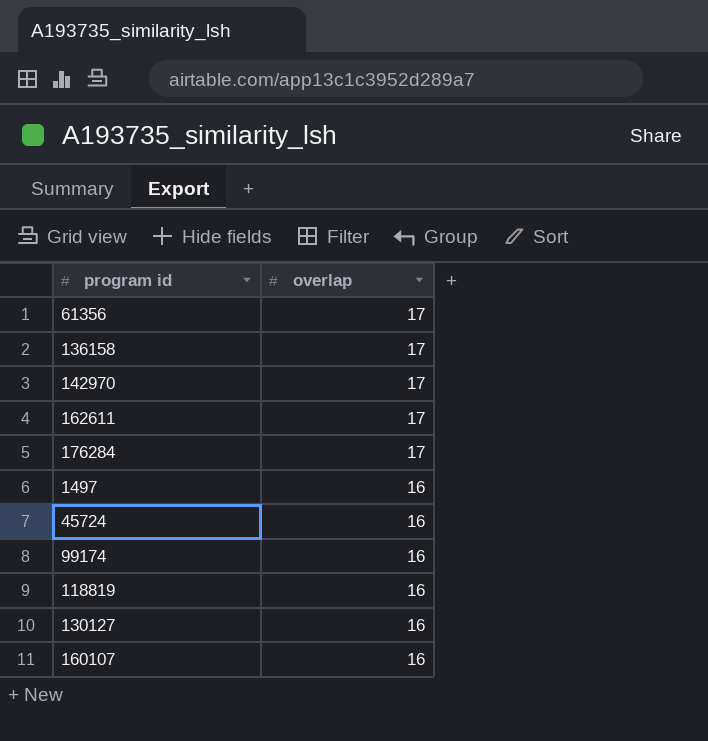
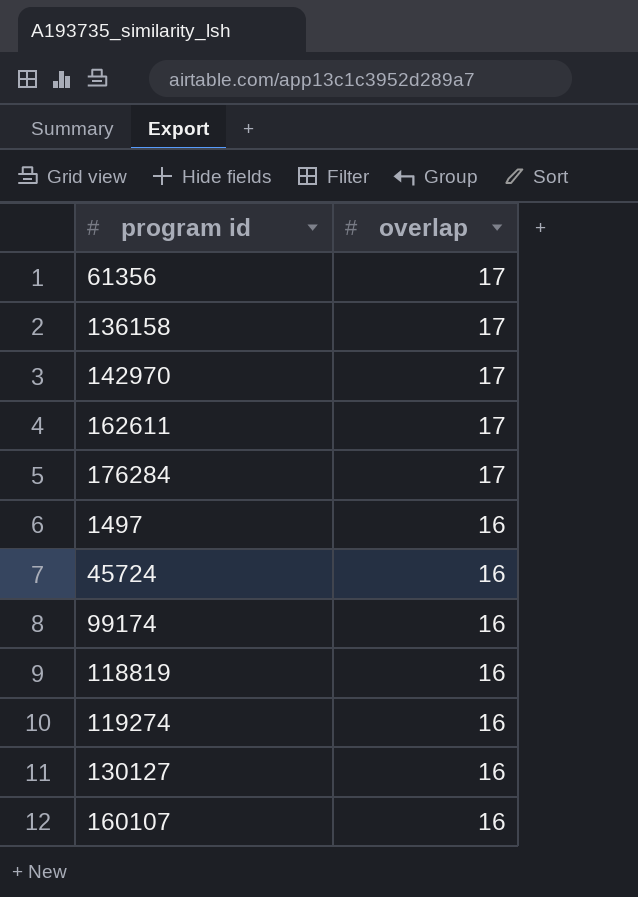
row 119274: none -> 16

